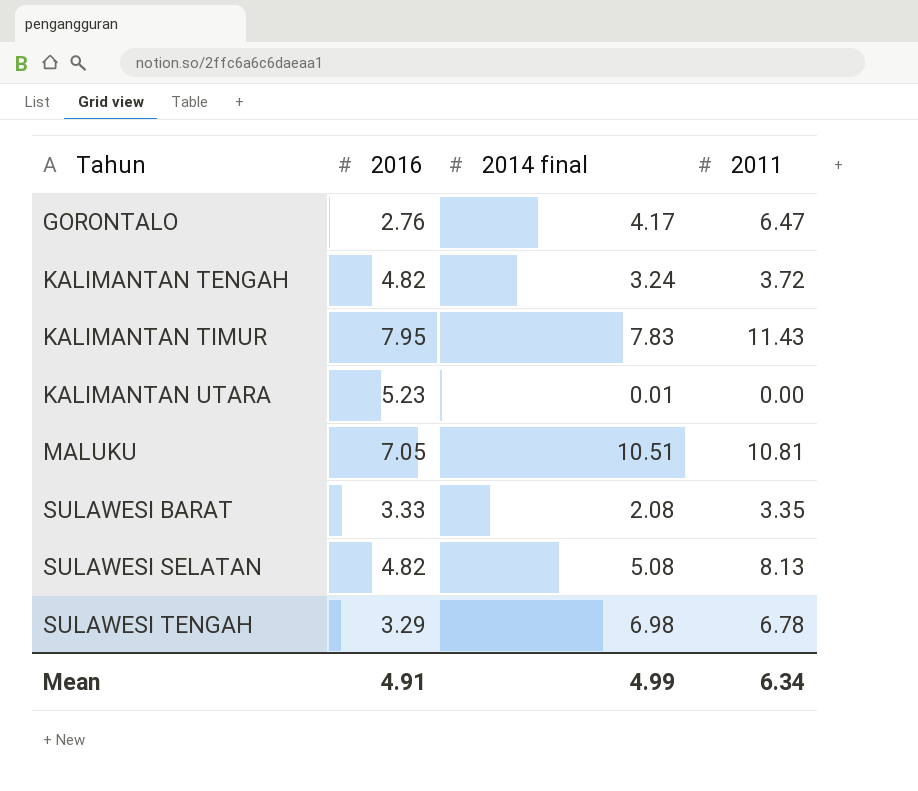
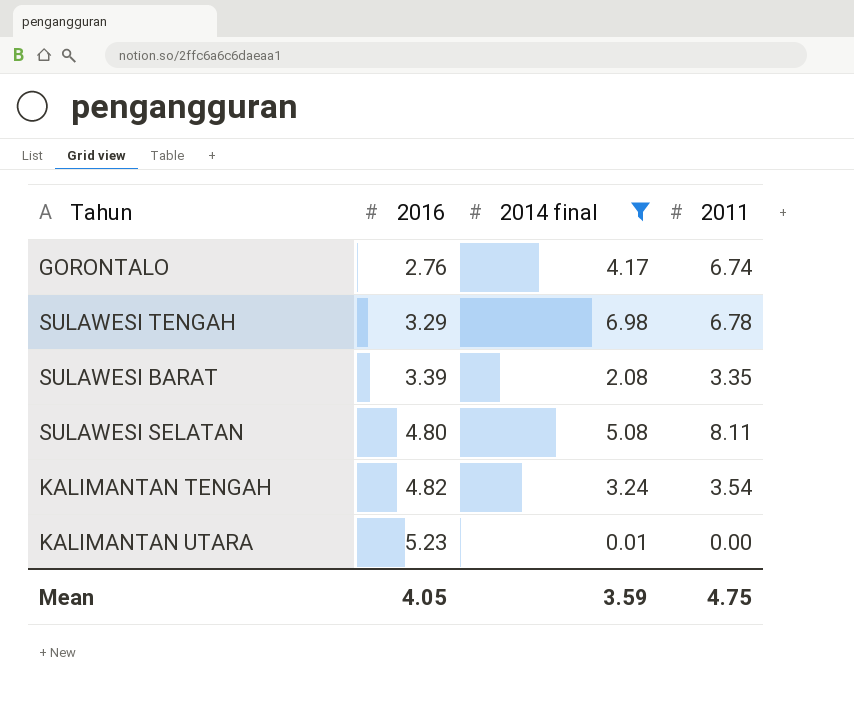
filter: none -> 2014 final <= 6.98
row order: Tahun ascending -> 2016 ascending
GORONTALO | 2011: 6.47 -> 6.74
SULAWESI BARAT | 2016: 3.33 -> 3.39
SULAWESI SELATAN | 2016: 4.82 -> 4.80
SULAWESI SELATAN | 2011: 8.13 -> 8.11
KALIMANTAN TENGAH | 2011: 3.72 -> 3.54
Mean | 2016: 4.91 -> 4.05
Mean | 2014 final: 4.99 -> 3.59
Mean | 2011: 6.34 -> 4.75

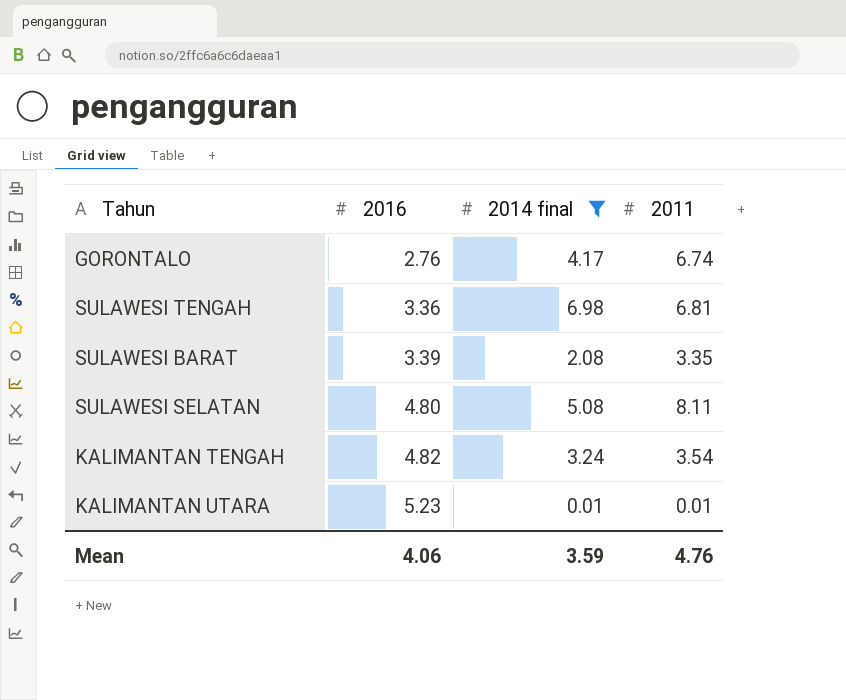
SULAWESI TENGAH | 2016: 3.29 -> 3.36
SULAWESI TENGAH | 2011: 6.78 -> 6.81
KALIMANTAN UTARA | 2011: 0.00 -> 0.01
Mean | 2016: 4.05 -> 4.06
Mean | 2011: 4.75 -> 4.76

